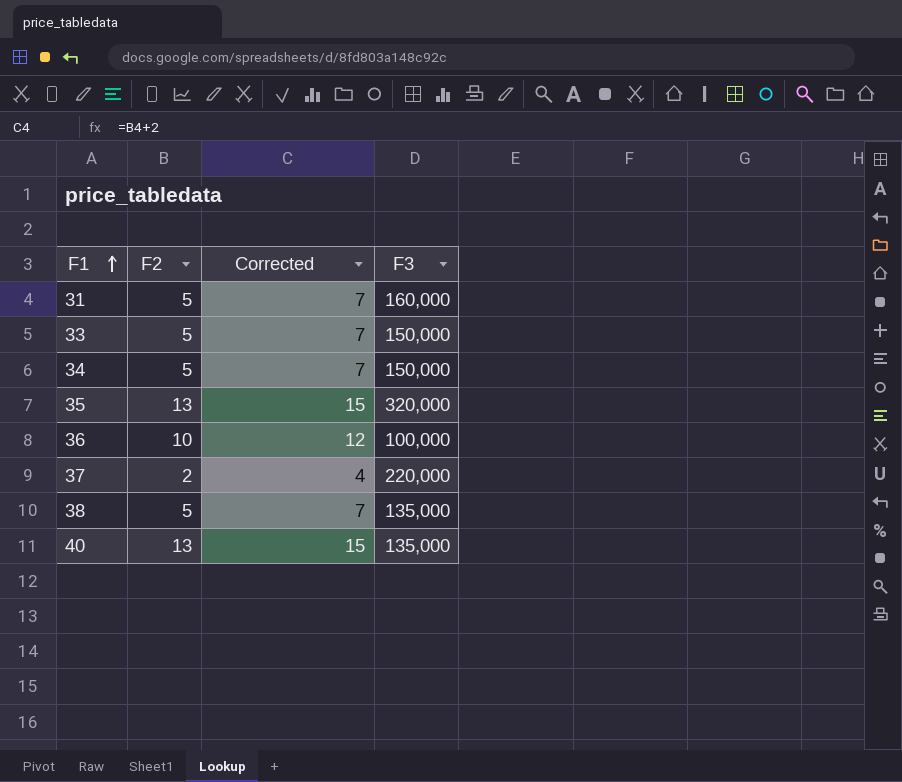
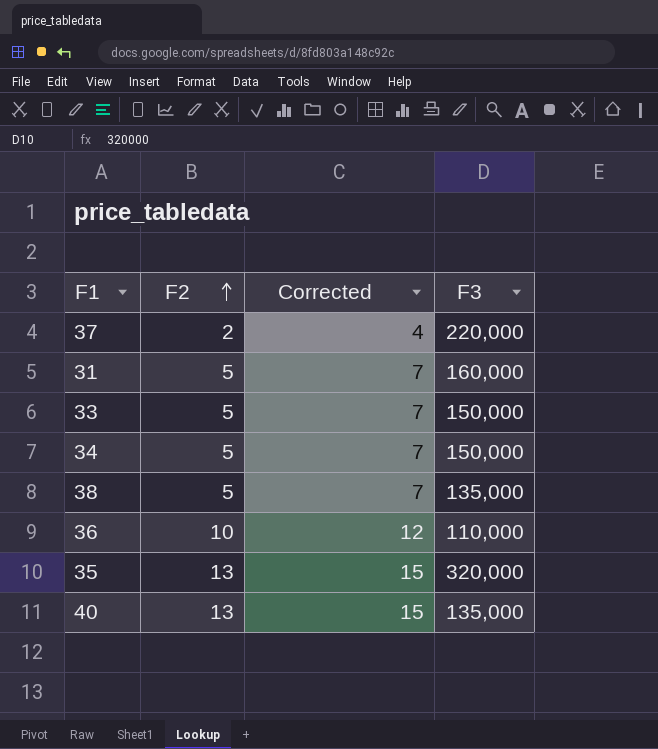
row order: F1 ascending -> F2 ascending
36 | F3: 100,000 -> 110,000

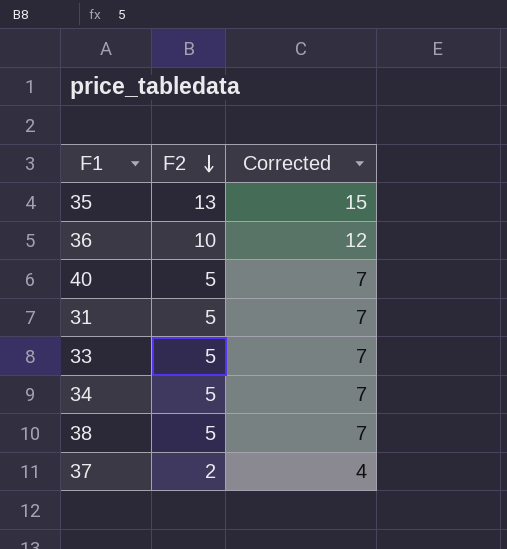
row order: F2 ascending -> F2 descending
column F3 | position: 4 -> none
40 | F2: 13 -> 5
40 | Corrected: 15 -> 7

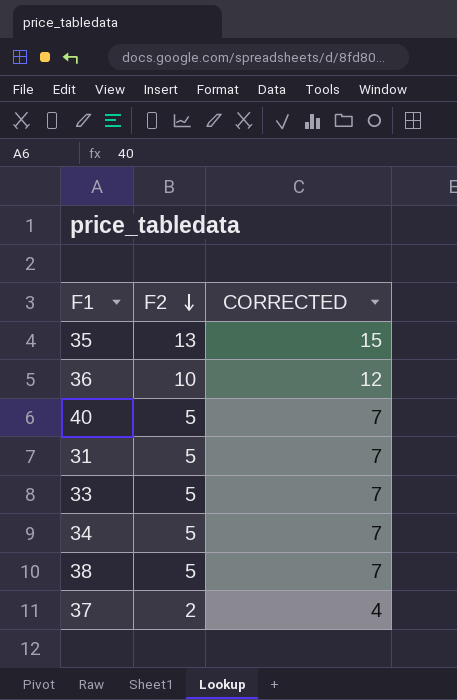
column name: Corrected -> CORRECTED

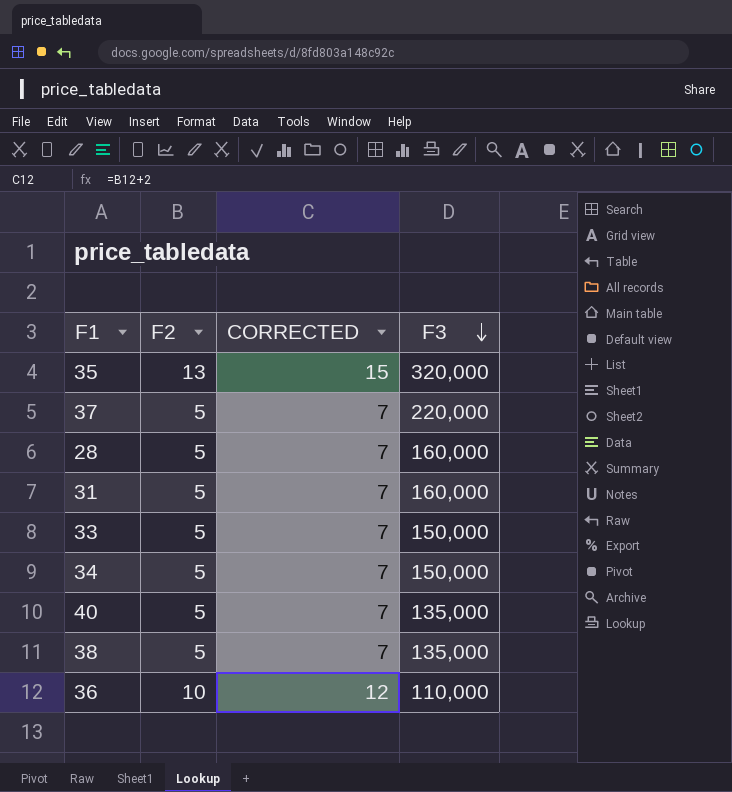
row order: F2 descending -> F3 descending
column F3 | position: none -> 4
37 | F2: 2 -> 5
37 | CORRECTED: 4 -> 7
row 28: none -> 5 | 7 | 160,000

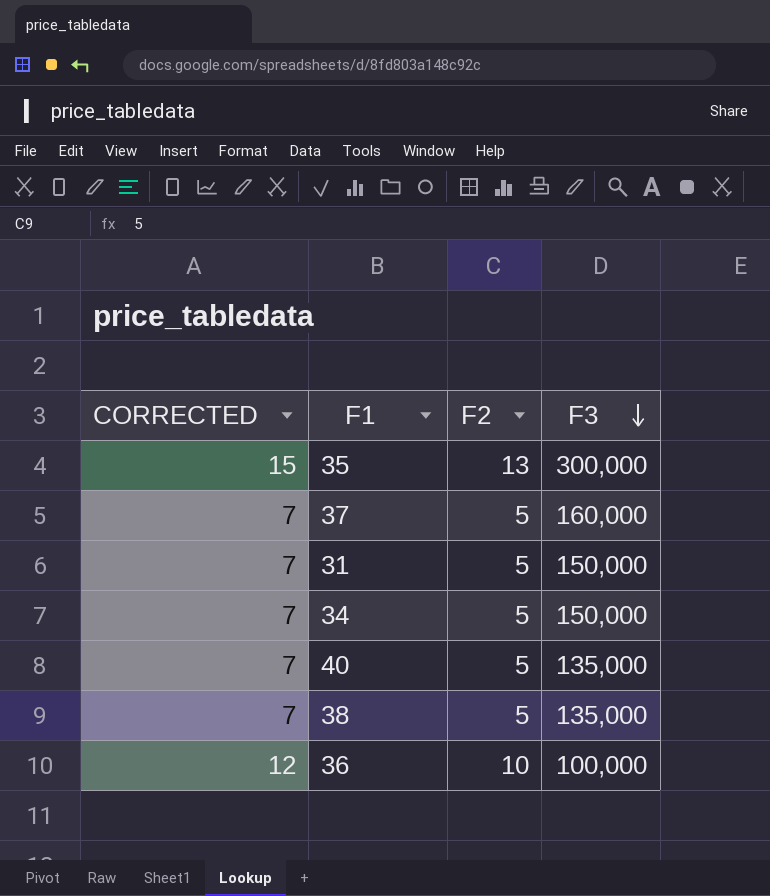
column CORRECTED | position: 3 -> 1
row 28: 5 | 7 | 160,000 -> none
row 33: 5 | 7 | 150,000 -> none
35 | F3: 320,000 -> 300,000
37 | F3: 220,000 -> 160,000
31 | F3: 160,000 -> 150,000
36 | F3: 110,000 -> 100,000

